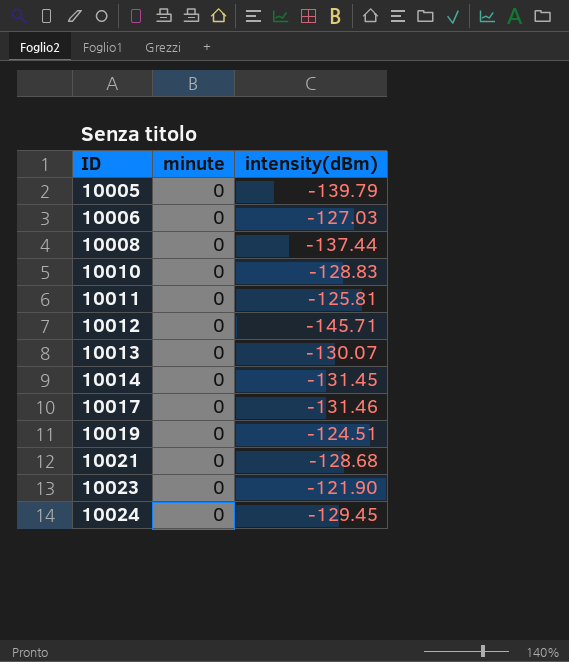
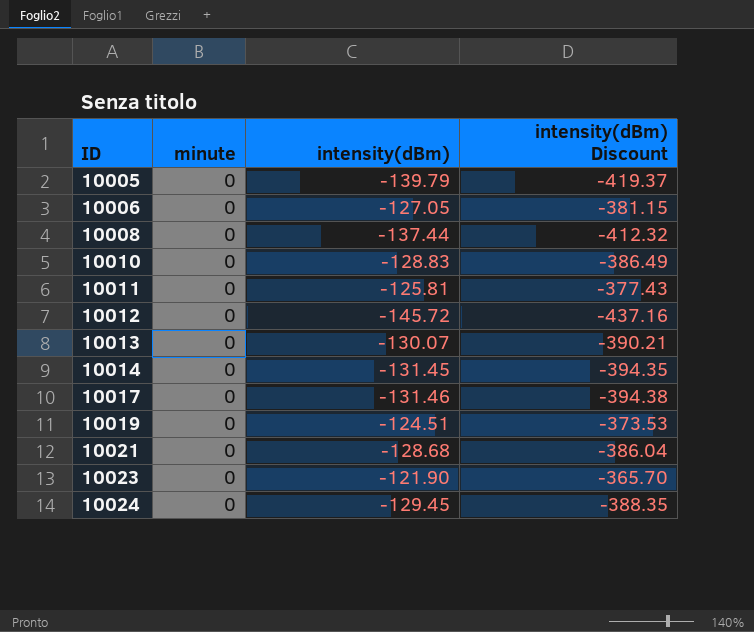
column intensity(dBm) Discount | formula: none -> [intensity(dBm)] * 3
10006 | intensity(dBm): -127.03 -> -127.05
10012 | intensity(dBm): -145.71 -> -145.72

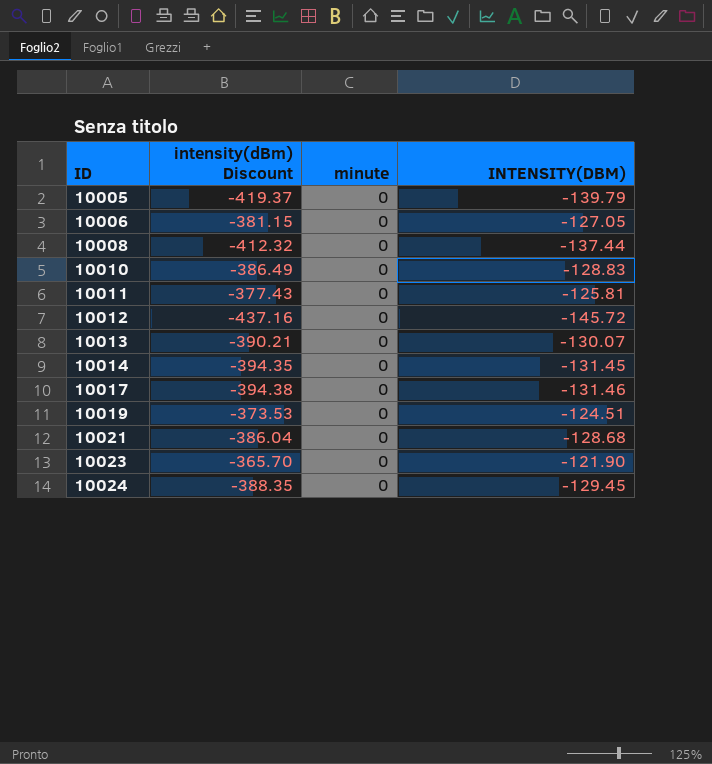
column intensity(dBm) Discount | position: 4 -> 2
column name: intensity(dBm) -> INTENSITY(DBM)

